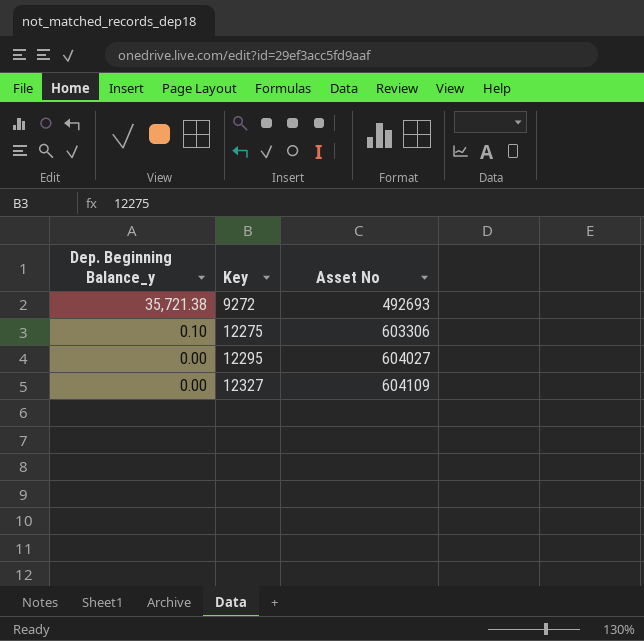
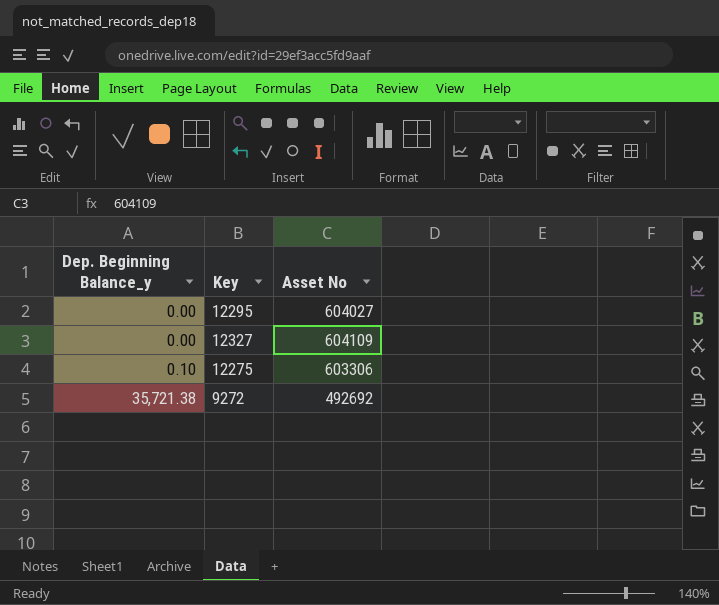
row order: Dep. Beginning Balance_y descending -> Dep. Beginning Balance_y ascending
9272 | Asset No: 492693 -> 492692

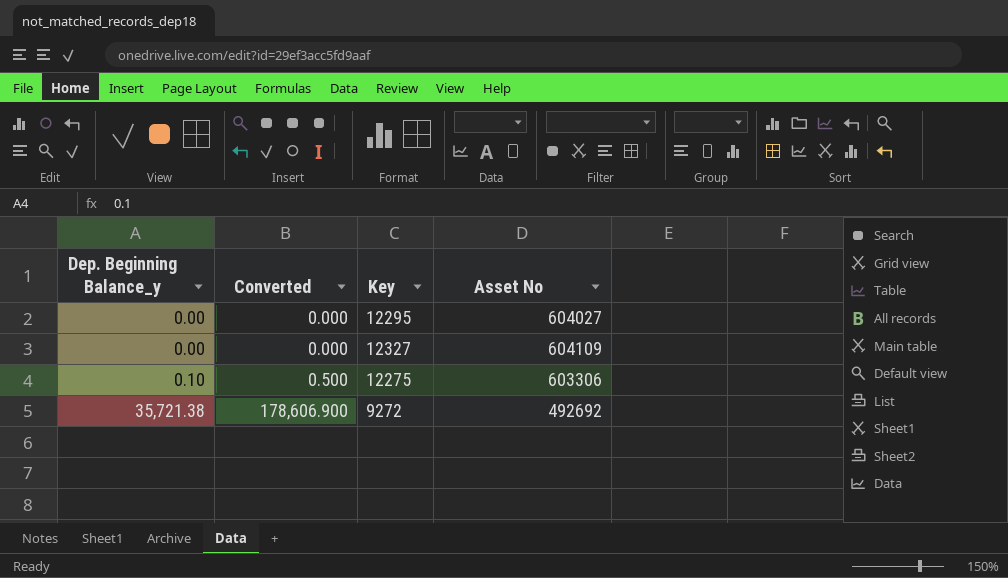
column Converted | formula: none -> [Dep. Beginning Balance_y] * 5

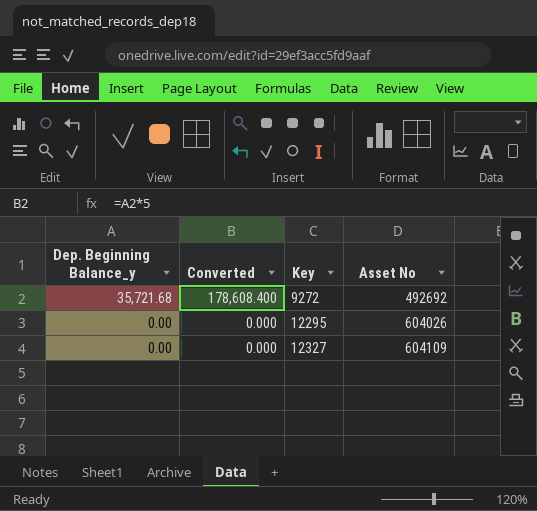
row order: Dep. Beginning Balance_y ascending -> Dep. Beginning Balance_y descending
row 12275: 0.10 | 0.500 | 603306 -> none
9272 | Dep. Beginning Balance_y: 35,721.38 -> 35,721.68
9272 | Converted: 178,606.900 -> 178,608.400
12295 | Asset No: 604027 -> 604026

